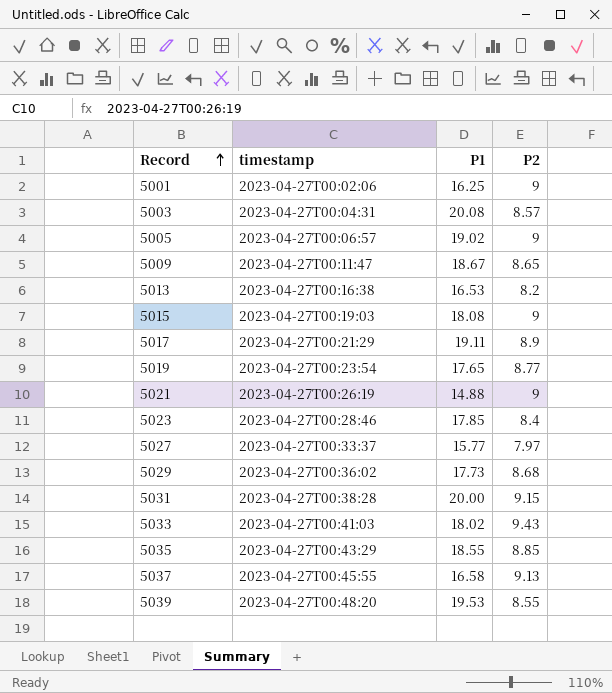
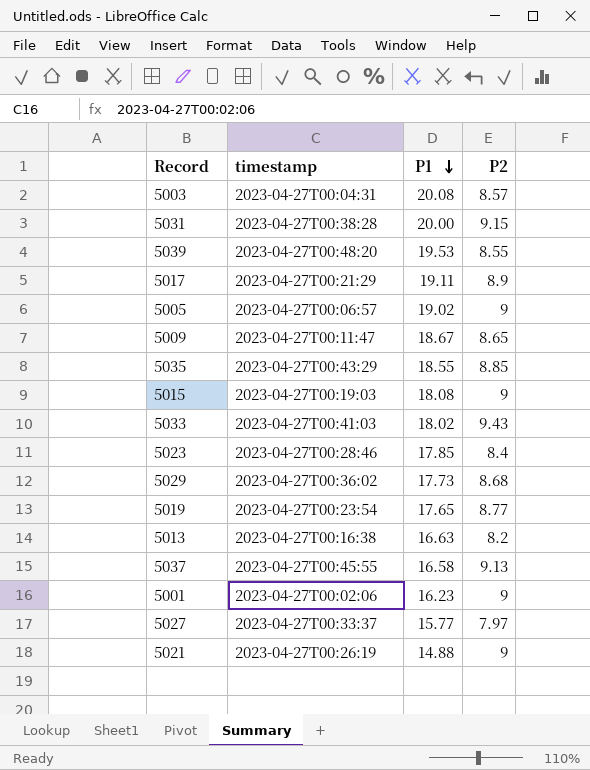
row order: Record ascending -> P1 descending
5013 | P1: 16.53 -> 16.63
5001 | P1: 16.25 -> 16.23

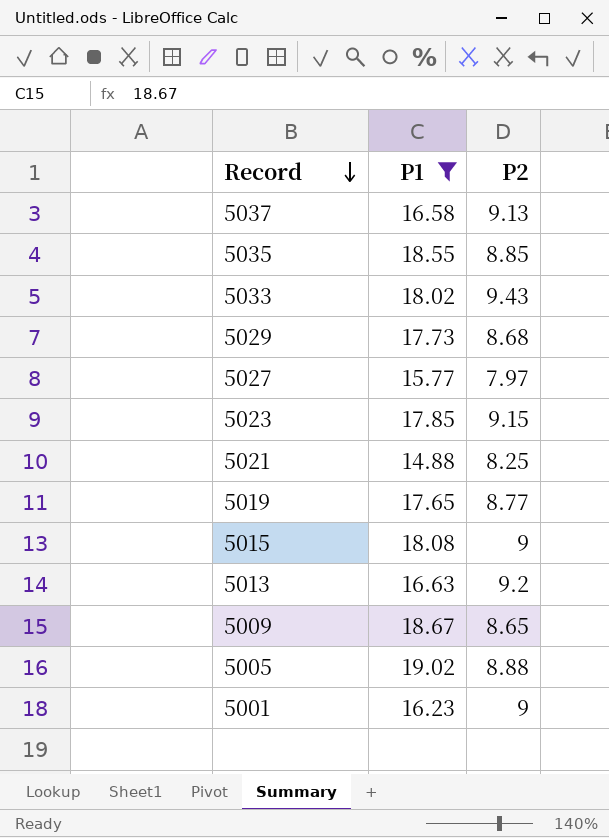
filter: none -> P1 <= 19.02
row order: P1 descending -> Record descending
column timestamp | position: 2 -> none
5023 | P2: 8.4 -> 9.15
5021 | P2: 9 -> 8.25
5013 | P2: 8.2 -> 9.2
5005 | P2: 9 -> 8.88

